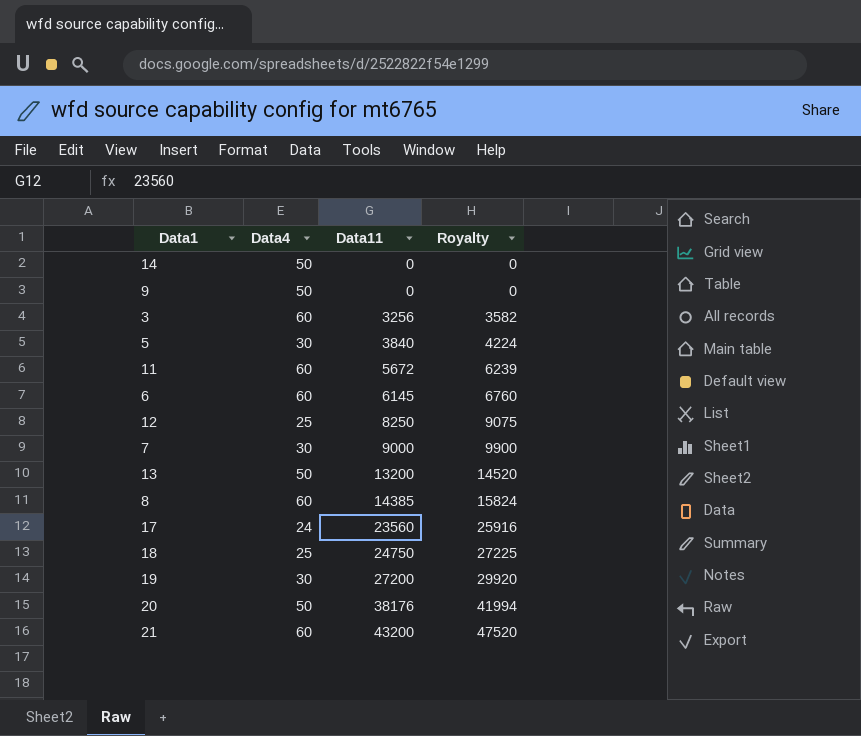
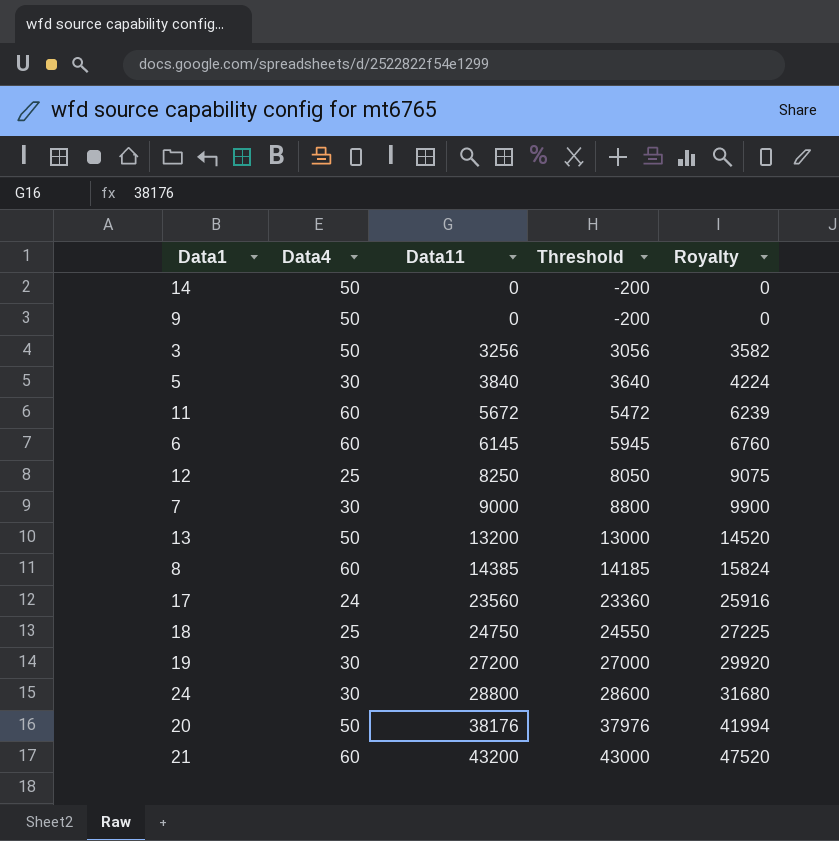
column Threshold | formula: none -> [Data11] - 200
3 | Data4: 60 -> 50
row 24: none -> 30 | 28800 | 28600 | 31680

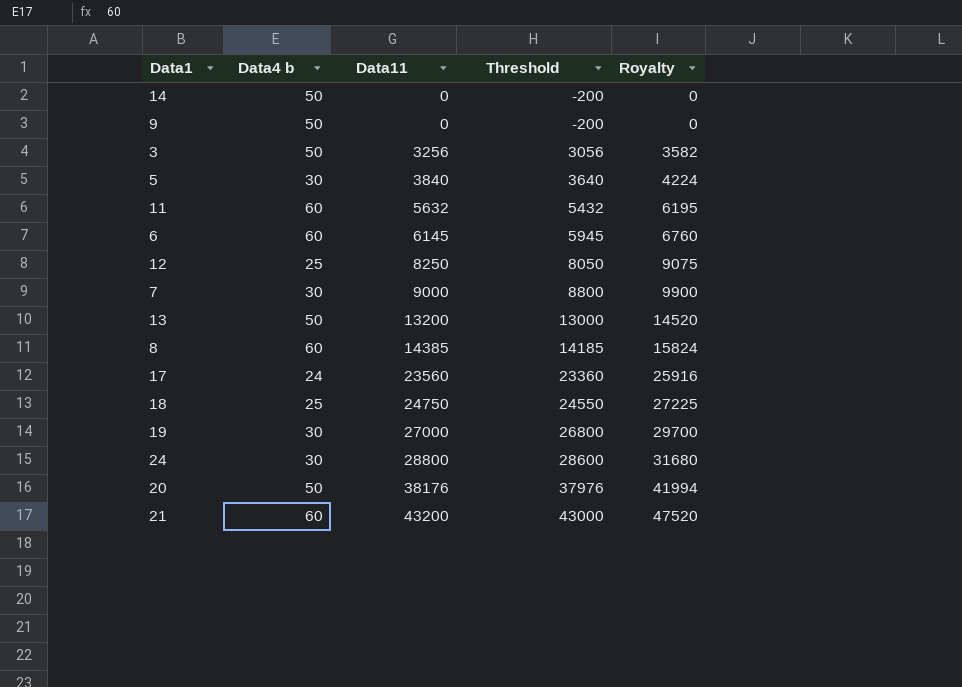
column name: Data4 -> Data4 b
11 | Data11: 5672 -> 5632
11 | Threshold: 5472 -> 5432
11 | Royalty: 6239 -> 6195
19 | Data11: 27200 -> 27000
19 | Threshold: 27000 -> 26800
19 | Royalty: 29920 -> 29700

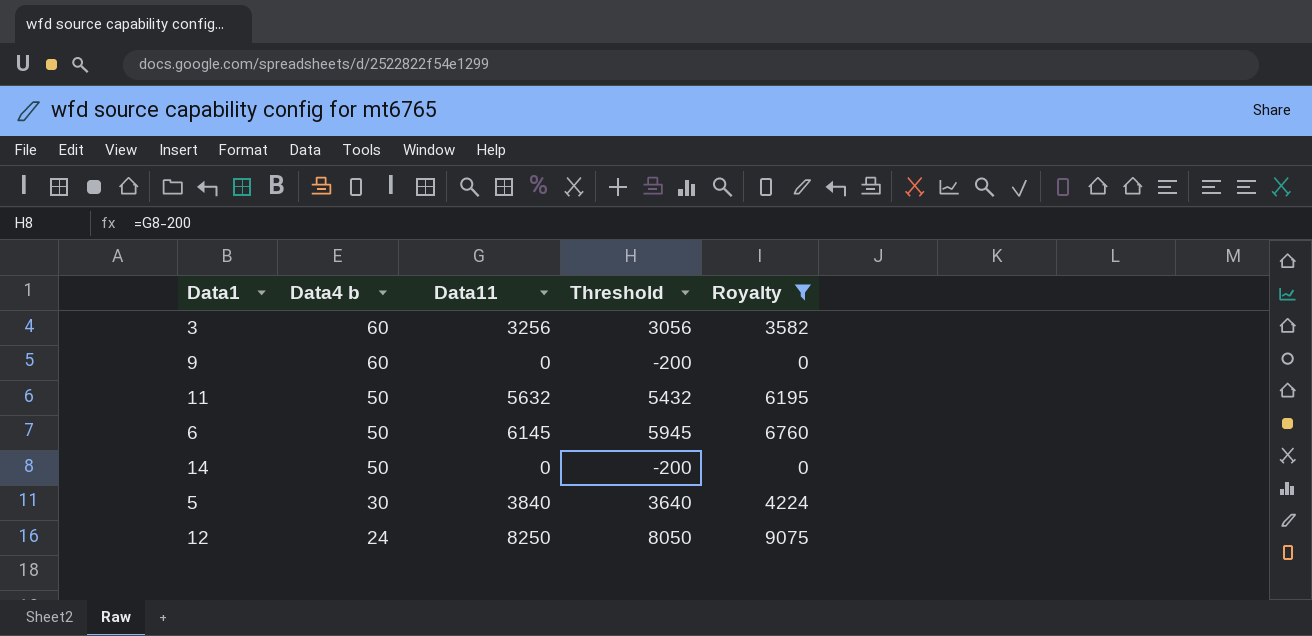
filter: none -> Royalty <= 9075
row order: Data11 ascending -> Data4 b descending
3 | Data4 b: 50 -> 60
9 | Data4 b: 50 -> 60
11 | Data4 b: 60 -> 50
6 | Data4 b: 60 -> 50
12 | Data4 b: 25 -> 24

